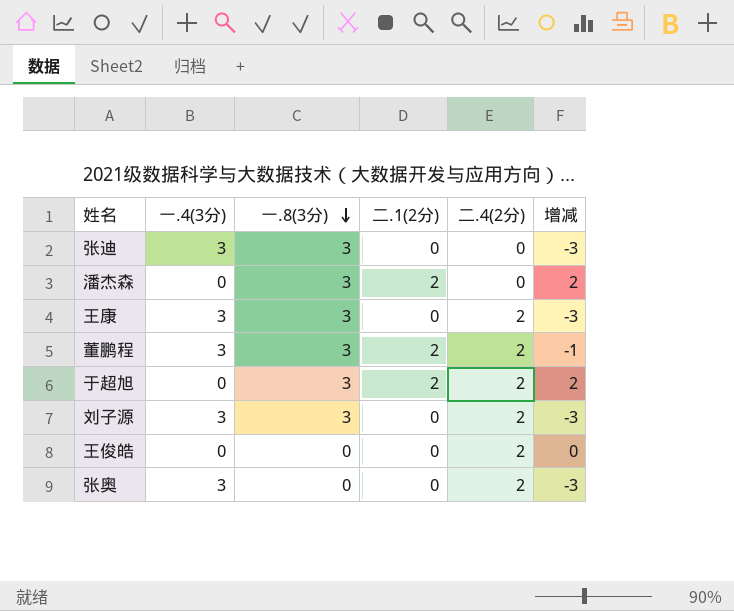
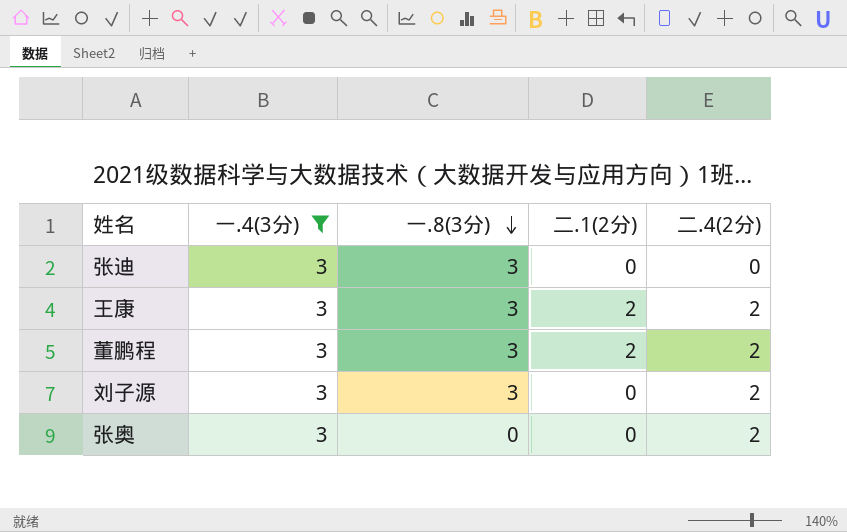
filter: none -> 一.4(3分) = 3
column 增减 | formula: [二.1(2分)] - [一.4(3分)] -> none
王康 | 二.1(2分): 0 -> 2

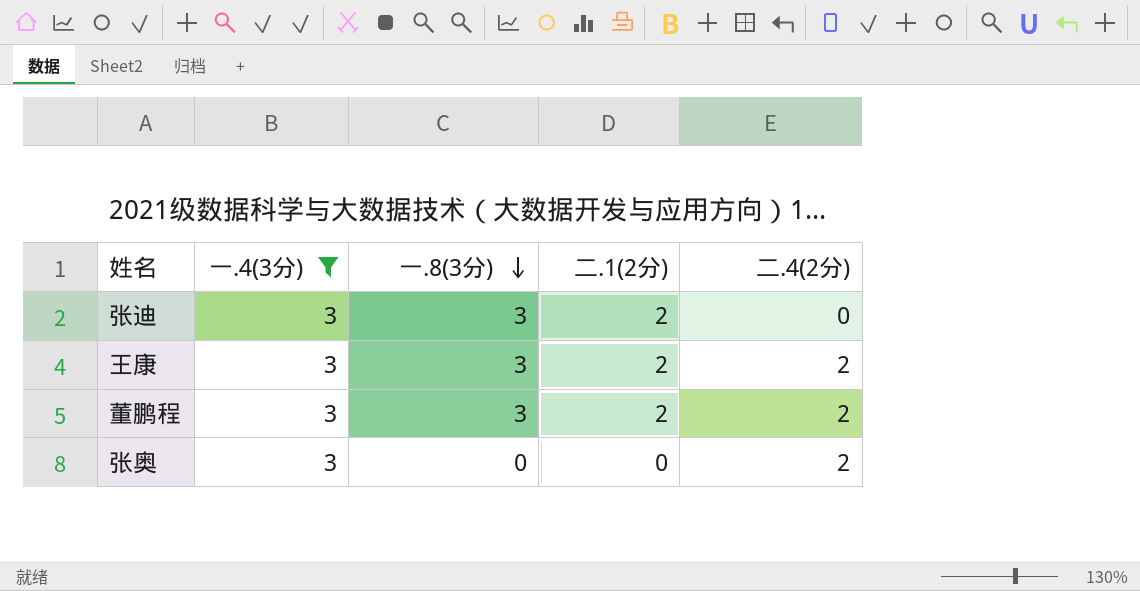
row 刘子源: 3 | 3 | 0 | 2 -> none
张迪 | 二.1(2分): 0 -> 2

